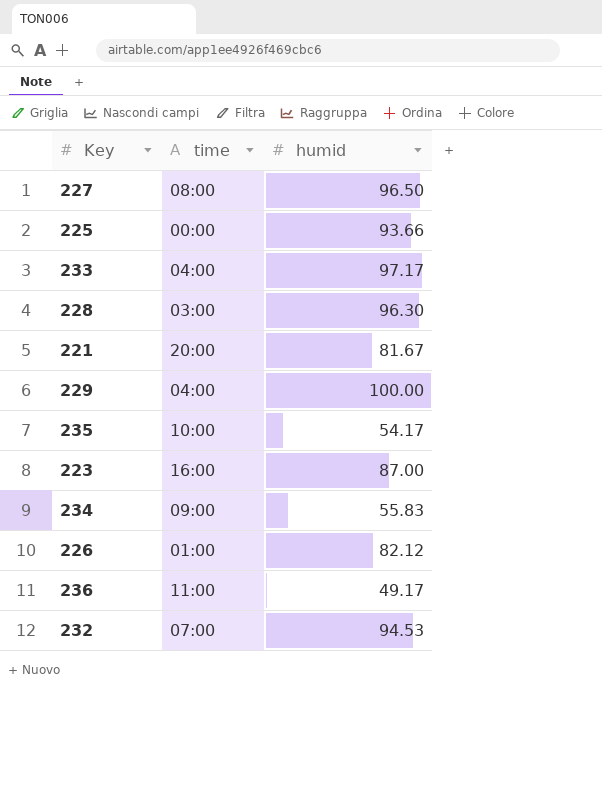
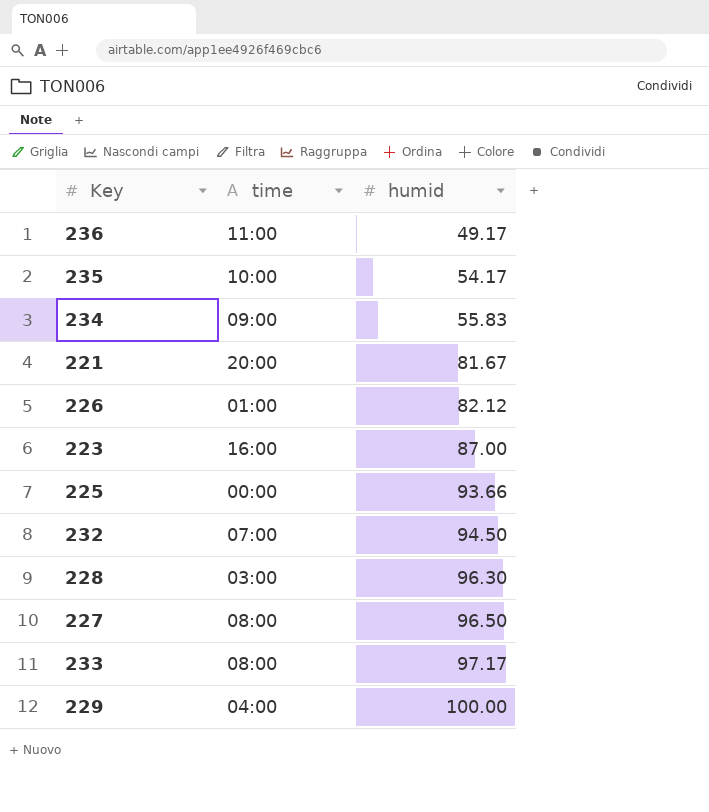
row order: none -> humid ascending
232 | humid: 94.53 -> 94.50
233 | time: 04:00 -> 08:00

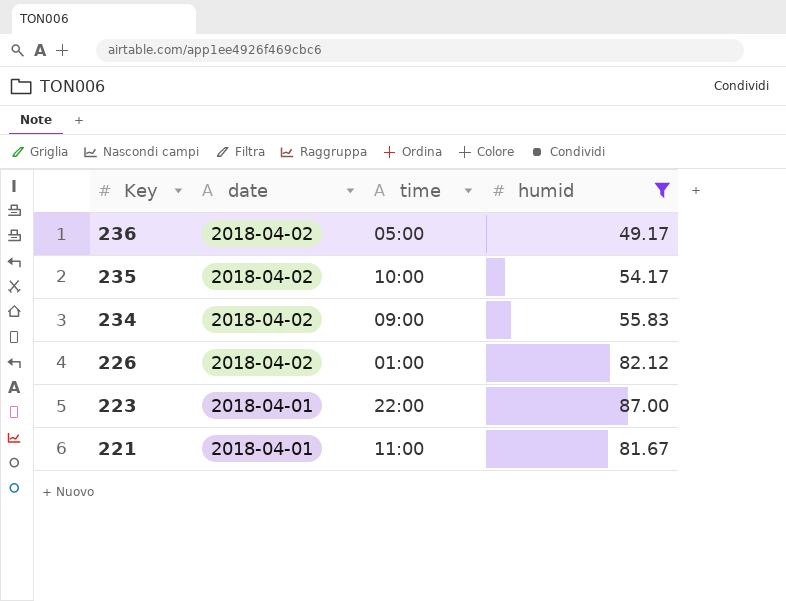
filter: none -> humid <= 87.00
row order: humid ascending -> Key descending
column date | position: none -> 2
236 | time: 11:00 -> 05:00
223 | time: 16:00 -> 22:00
221 | time: 20:00 -> 11:00

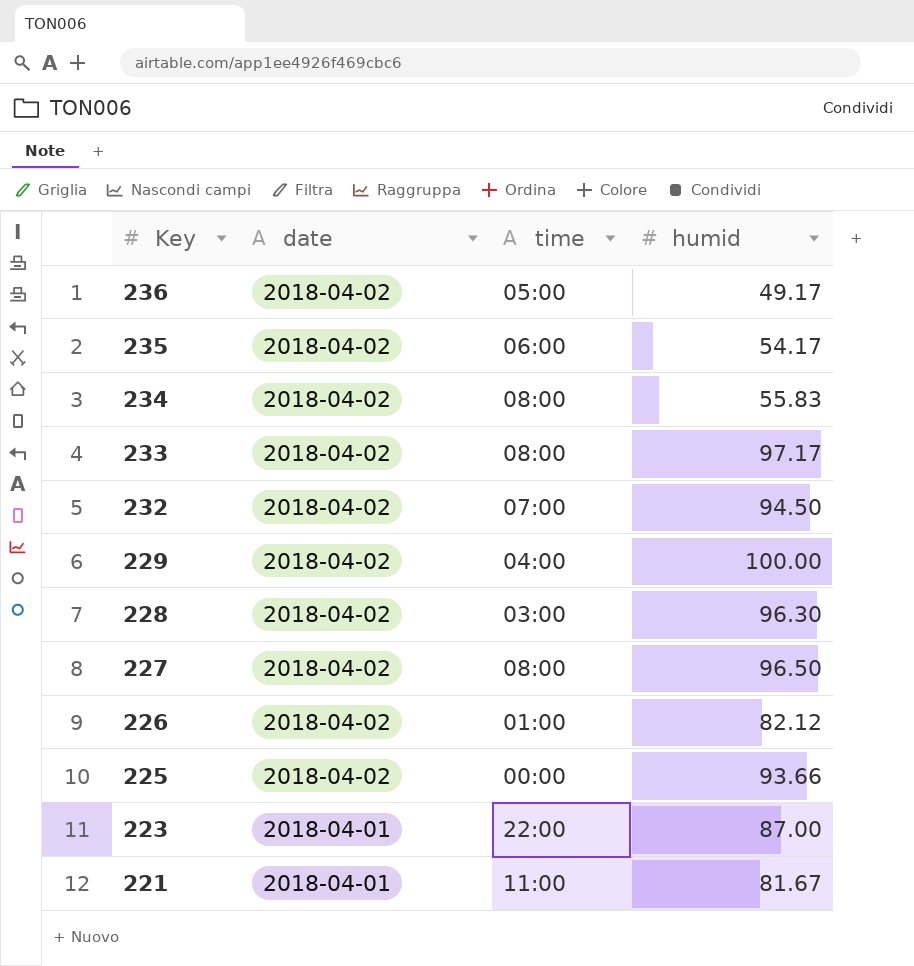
filter: humid <= 87.00 -> none
235 | time: 10:00 -> 06:00
234 | time: 09:00 -> 08:00

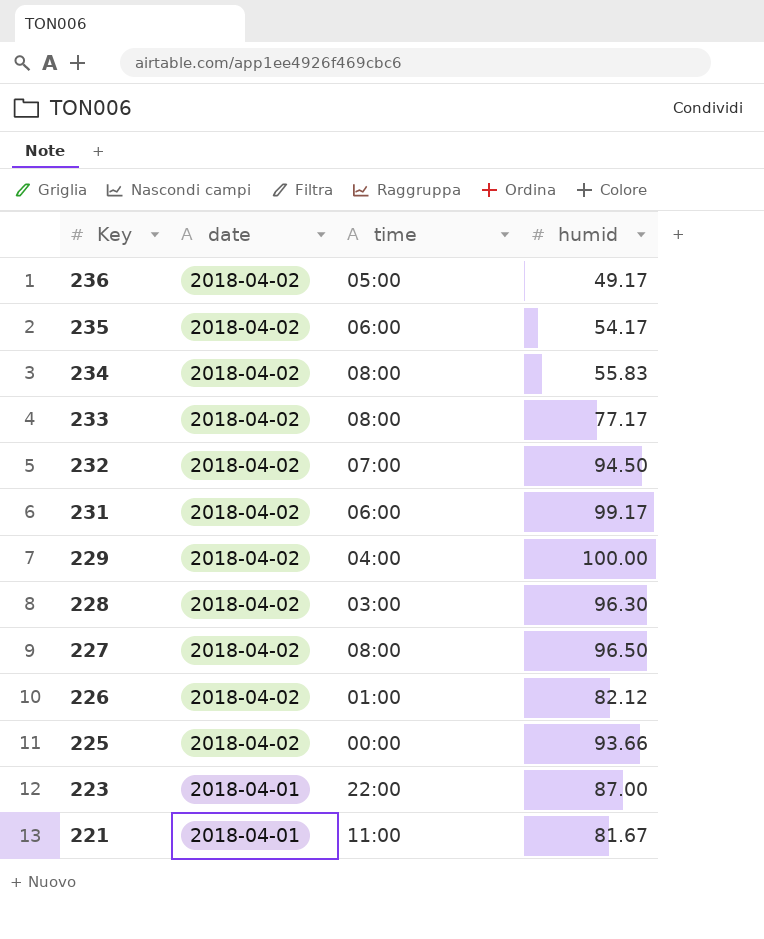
233 | humid: 97.17 -> 77.17
row 231: none -> 2018-04-02 | 06:00 | 99.17

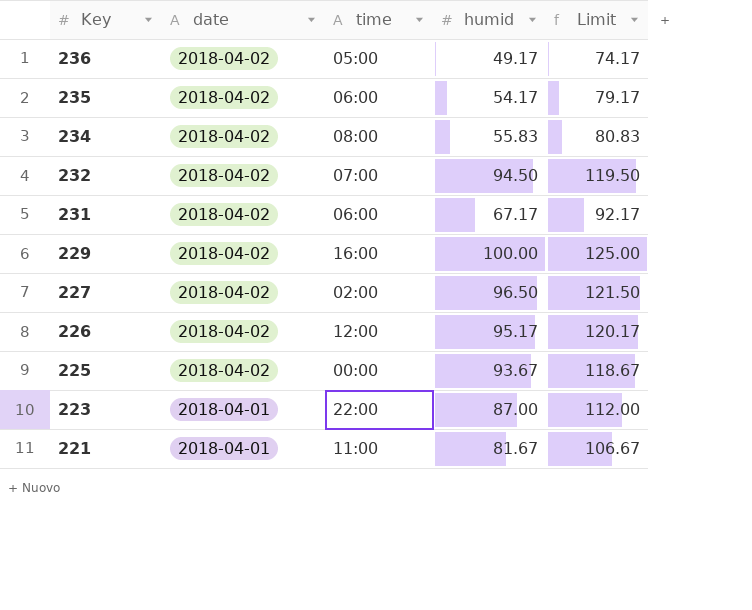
column Limit | formula: none -> [humid] + 25
row 233: 2018-04-02 | 08:00 | 77.17 -> none
row 228: 2018-04-02 | 03:00 | 96.30 -> none
231 | humid: 99.17 -> 67.17
229 | time: 04:00 -> 16:00
227 | time: 08:00 -> 02:00
226 | time: 01:00 -> 12:00
226 | humid: 82.12 -> 95.17
225 | humid: 93.66 -> 93.67

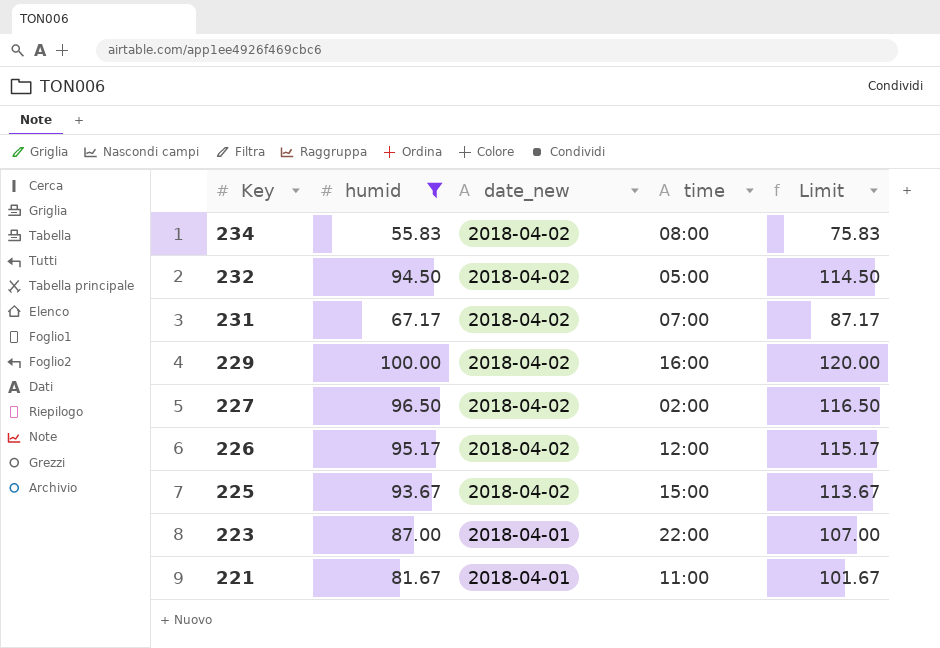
filter: none -> humid >= 55.83
column humid | position: 4 -> 2
column name: date -> date_new
column Limit | formula: [humid] + 25 -> [humid] + 20
232 | time: 07:00 -> 05:00
231 | time: 06:00 -> 07:00
225 | time: 00:00 -> 15:00

